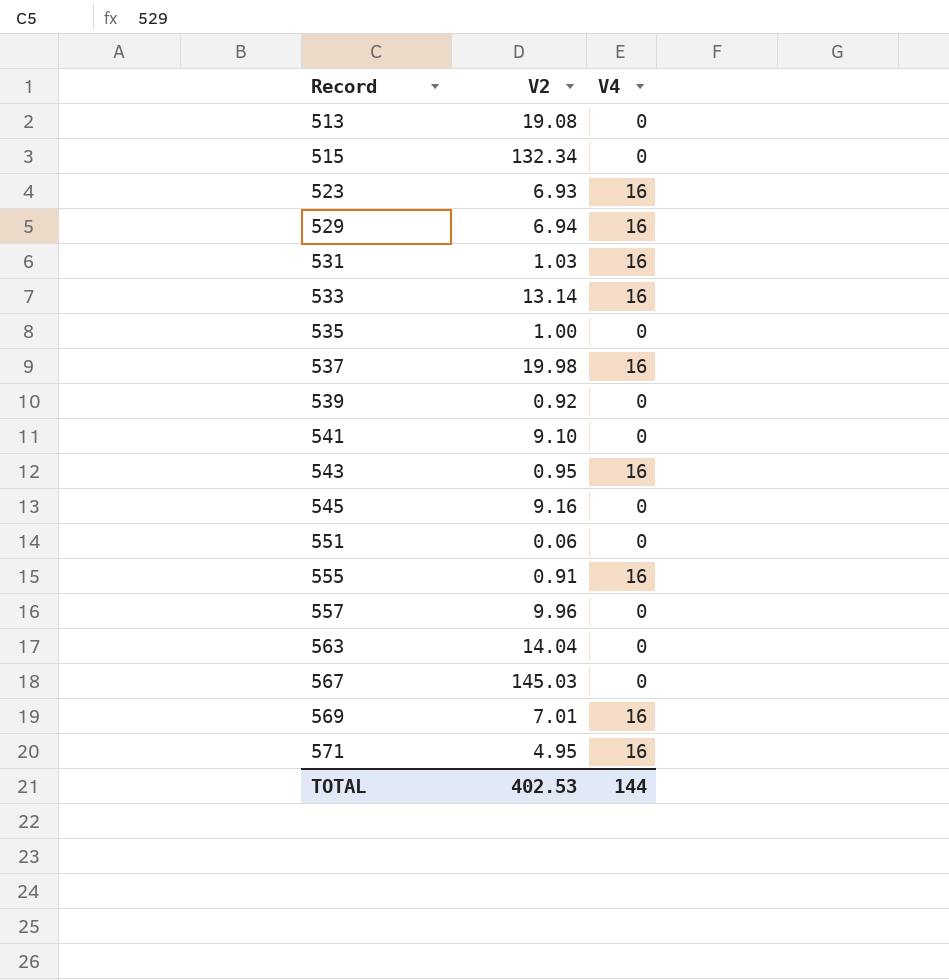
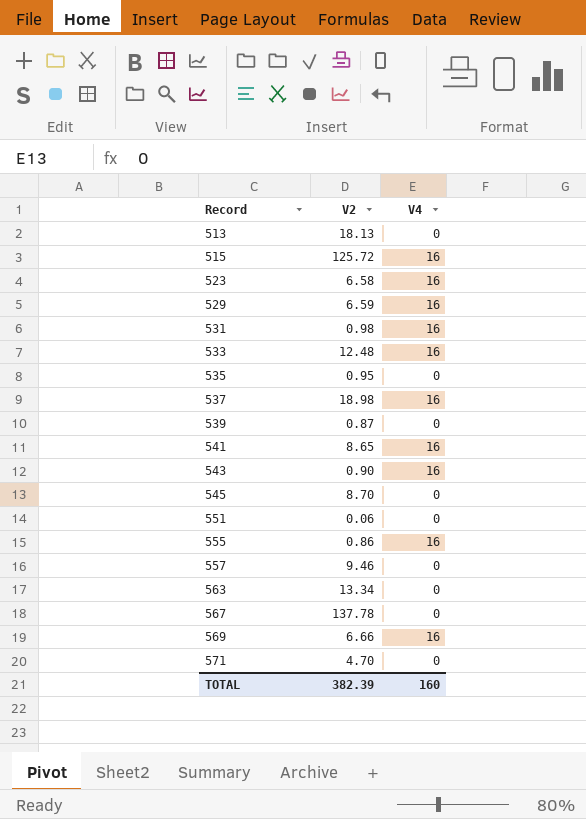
513 | V2: 19.08 -> 18.13
515 | V2: 132.34 -> 125.72
515 | V4: 0 -> 16
523 | V2: 6.93 -> 6.58
529 | V2: 6.94 -> 6.59
531 | V2: 1.03 -> 0.98
533 | V2: 13.14 -> 12.48
535 | V2: 1.00 -> 0.95
537 | V2: 19.98 -> 18.98
539 | V2: 0.92 -> 0.87
541 | V2: 9.10 -> 8.65
541 | V4: 0 -> 16
543 | V2: 0.95 -> 0.90
545 | V2: 9.16 -> 8.70
555 | V2: 0.91 -> 0.86
557 | V2: 9.96 -> 9.46
563 | V2: 14.04 -> 13.34
567 | V2: 145.03 -> 137.78
569 | V2: 7.01 -> 6.66
571 | V2: 4.95 -> 4.70
571 | V4: 16 -> 0
TOTAL | V2: 402.53 -> 382.39
TOTAL | V4: 144 -> 160

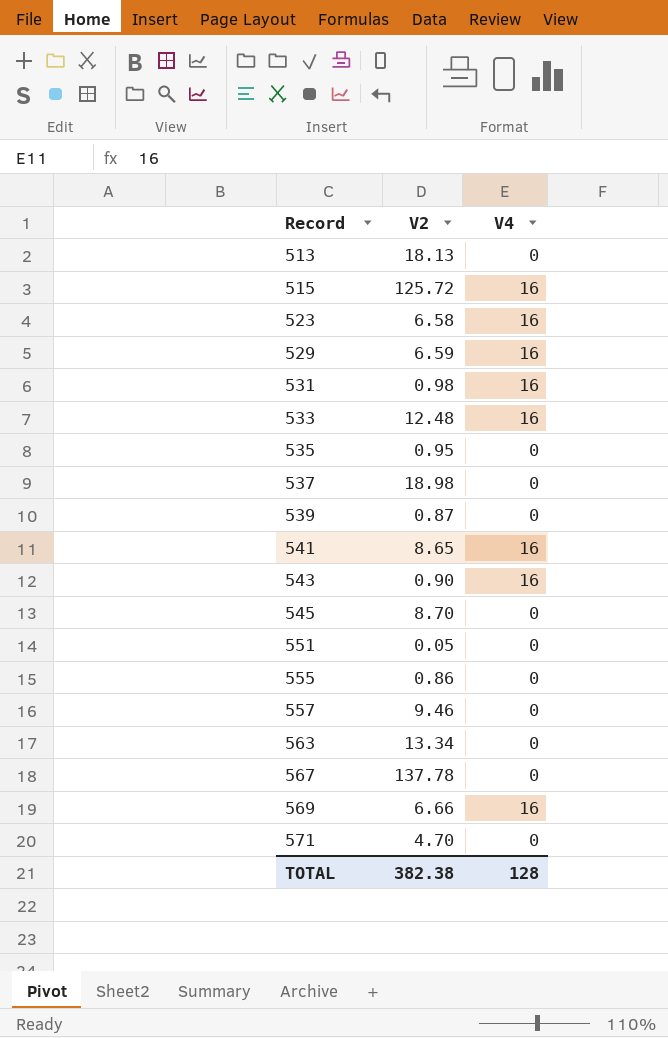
537 | V4: 16 -> 0
551 | V2: 0.06 -> 0.05
555 | V4: 16 -> 0
TOTAL | V2: 382.39 -> 382.38
TOTAL | V4: 160 -> 128

